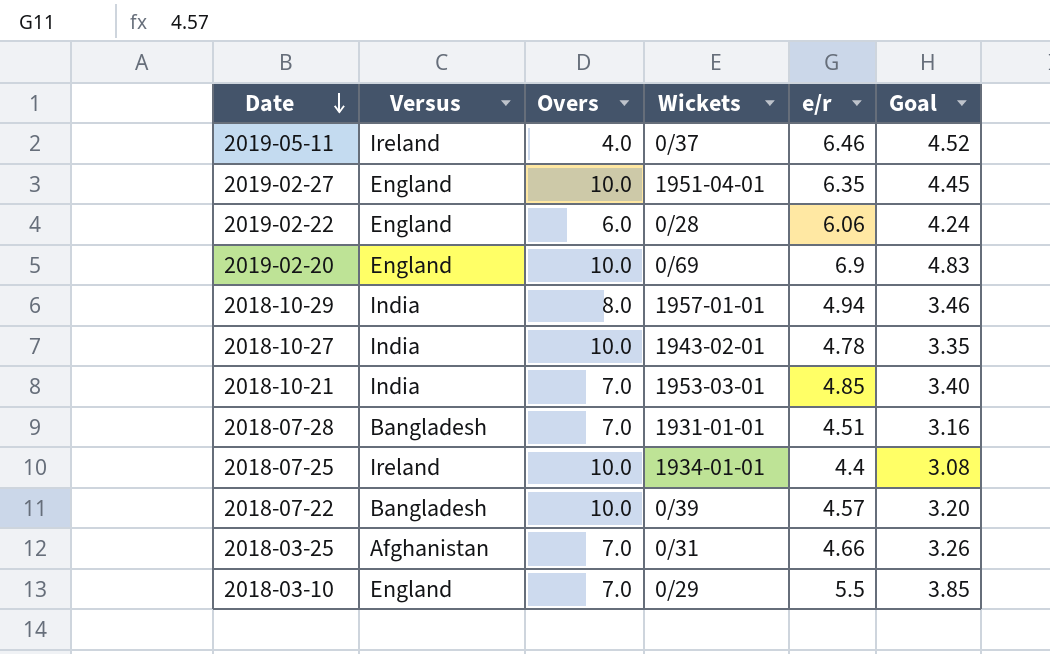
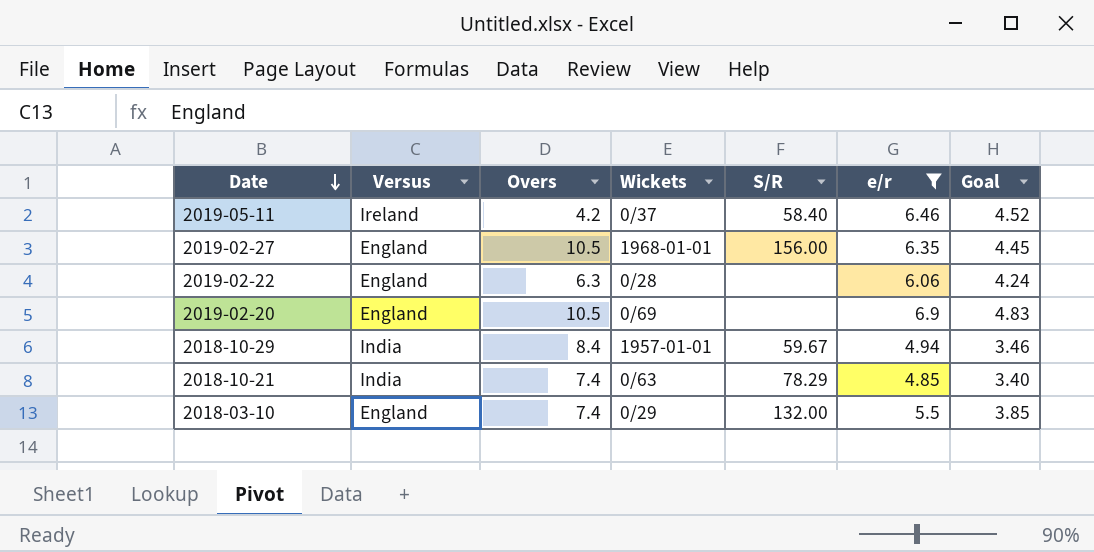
filter: none -> e/r >= 4.85
column S/R | position: none -> 5
2019-05-11 | Overs: 4.0 -> 4.2
2019-02-27 | Overs: 10.0 -> 10.5
2019-02-27 | Wickets: 1951-04-01 -> 1968-01-01
2019-02-22 | Overs: 6.0 -> 6.3
2019-02-20 | Overs: 10.0 -> 10.5
2018-10-29 | Overs: 8.0 -> 8.4
2018-10-21 | Overs: 7.0 -> 7.4
2018-10-21 | Wickets: 1953-03-01 -> 0/63
2018-03-10 | Overs: 7.0 -> 7.4

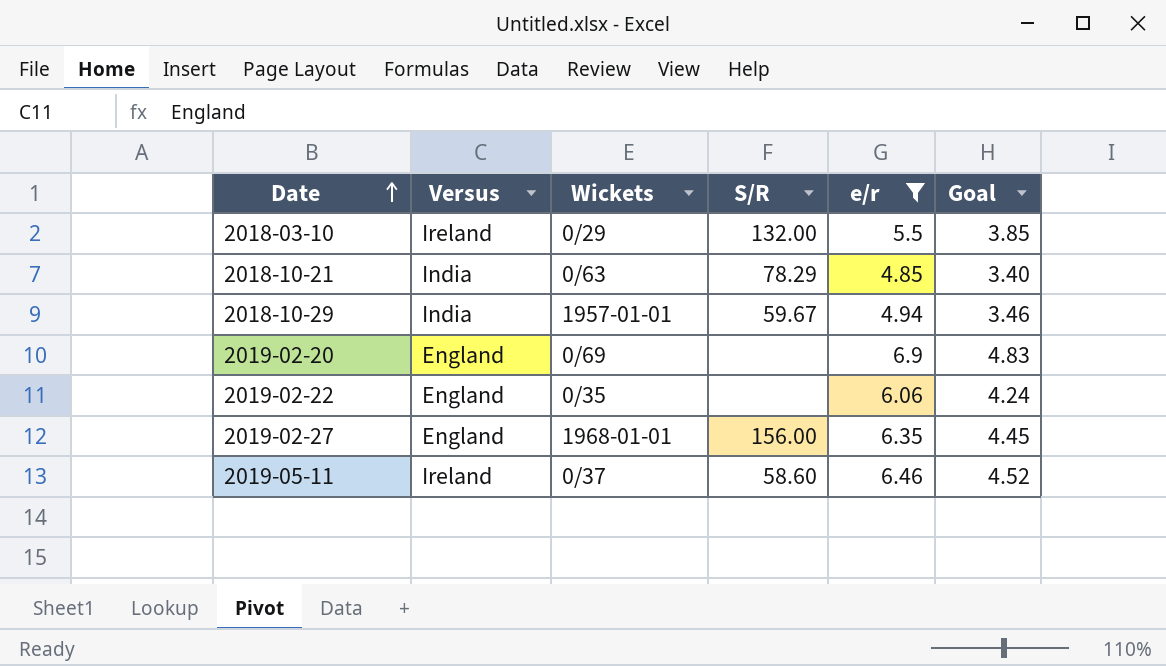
row order: Date descending -> Date ascending
column Overs | position: 3 -> none
2018-03-10 | Versus: England -> Ireland
2019-02-22 | Wickets: 0/28 -> 0/35
2019-05-11 | S/R: 58.40 -> 58.60

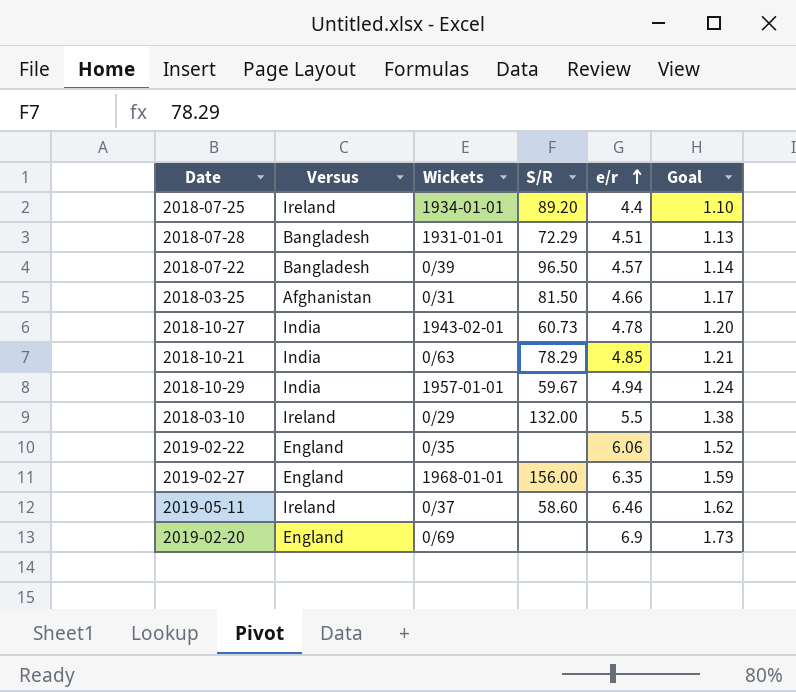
filter: e/r >= 4.85 -> none
row order: Date ascending -> e/r ascending
column Goal | formula: [e/r] * 0.7 -> [e/r] * 0.25

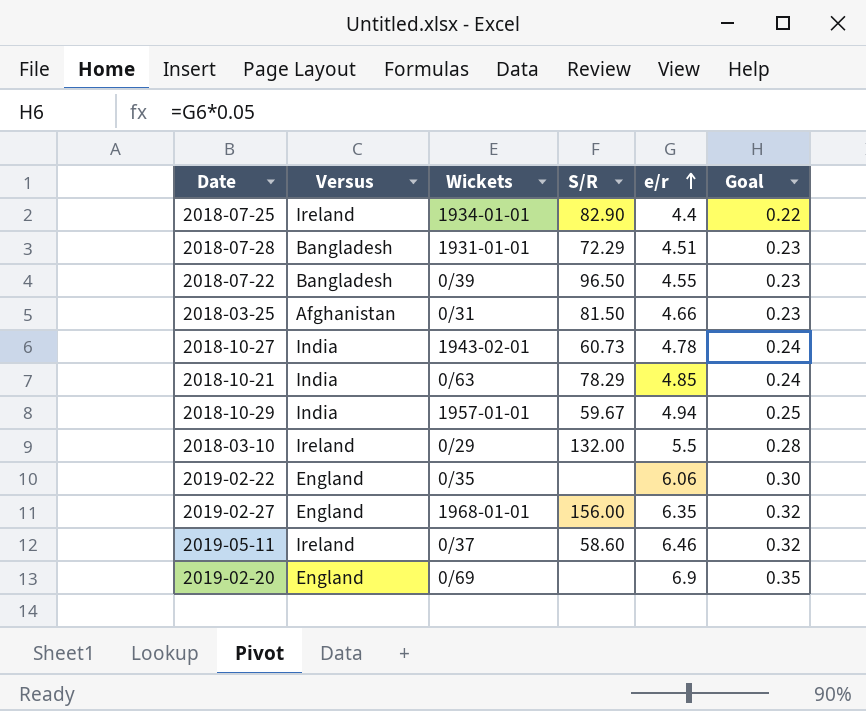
column Goal | formula: [e/r] * 0.25 -> [e/r] * 0.05
2018-07-25 | S/R: 89.20 -> 82.90
2018-07-22 | e/r: 4.57 -> 4.55

